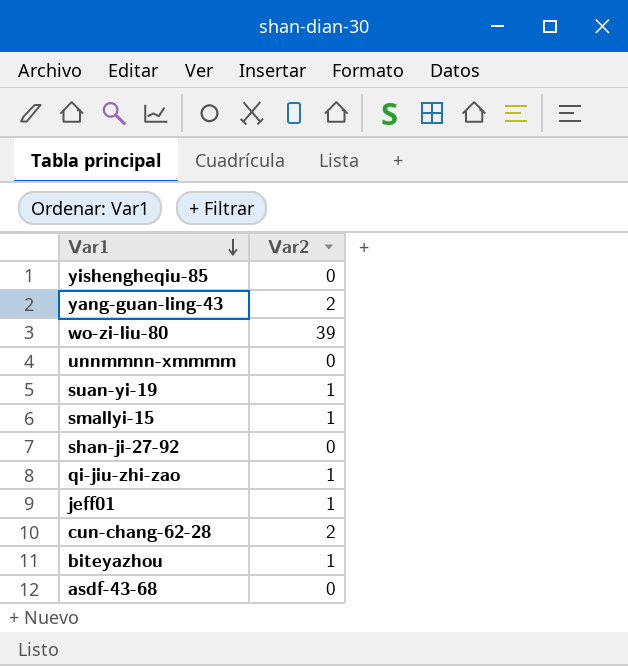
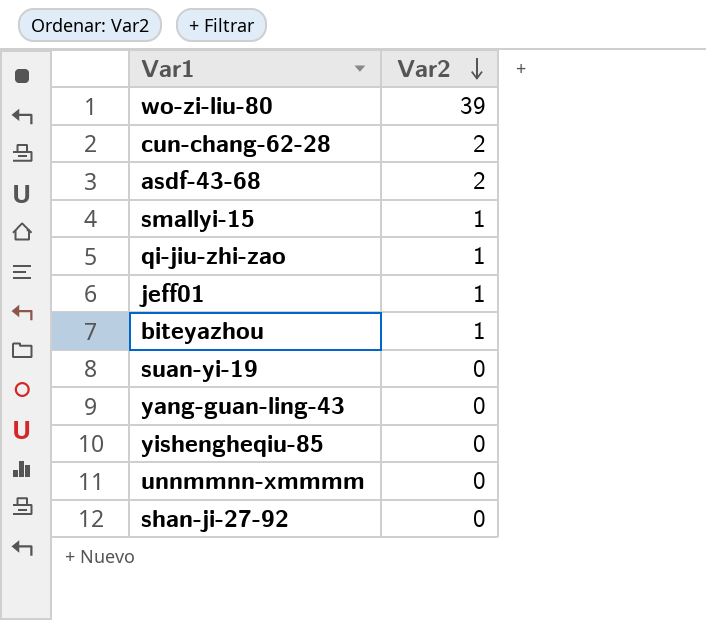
row order: Var1 descending -> Var2 descending
asdf-43-68 | Var2: 0 -> 2
suan-yi-19 | Var2: 1 -> 0
yang-guan-ling-43 | Var2: 2 -> 0

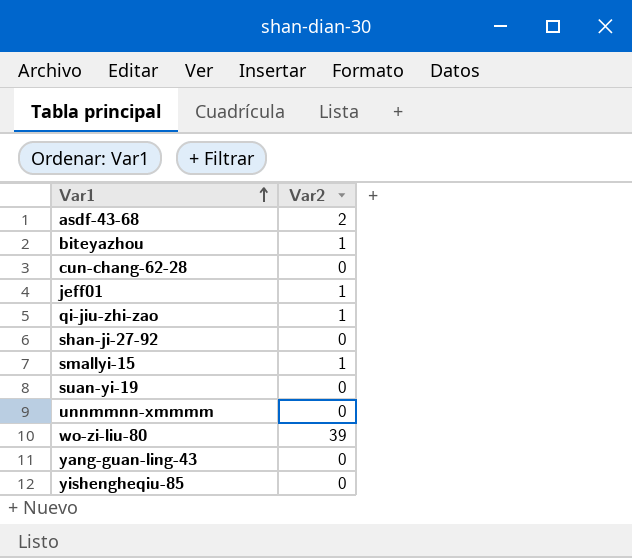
row order: Var2 descending -> Var1 ascending
cun-chang-62-28 | Var2: 2 -> 0

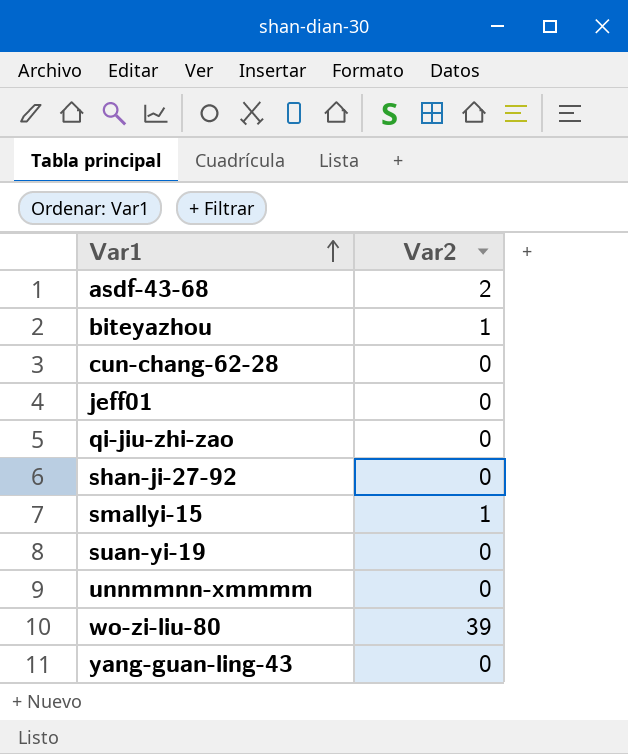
row yishengheqiu-85: 0 -> none
jeff01 | Var2: 1 -> 0
qi-jiu-zhi-zao | Var2: 1 -> 0

